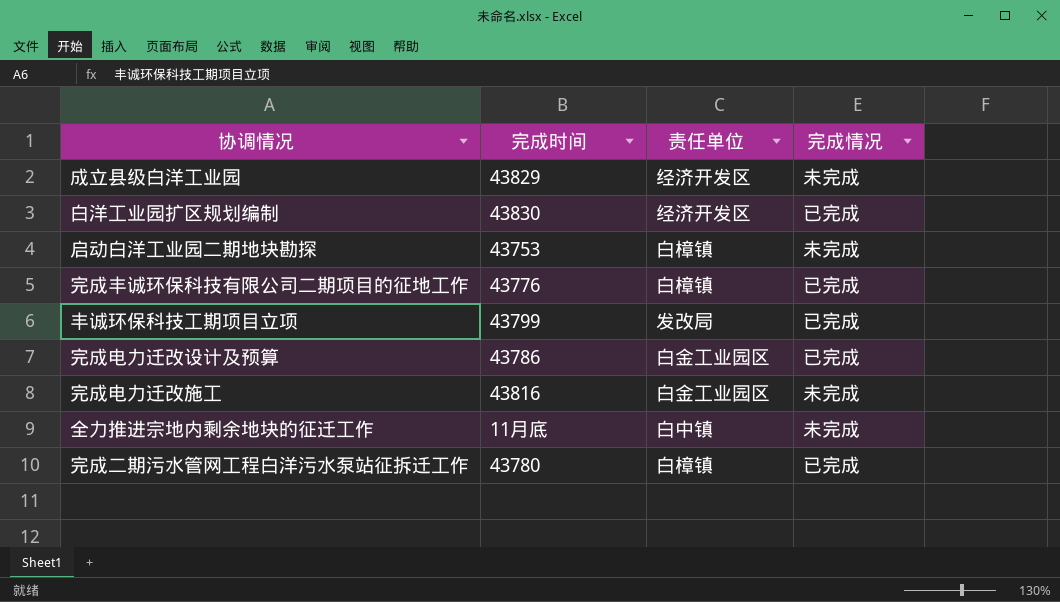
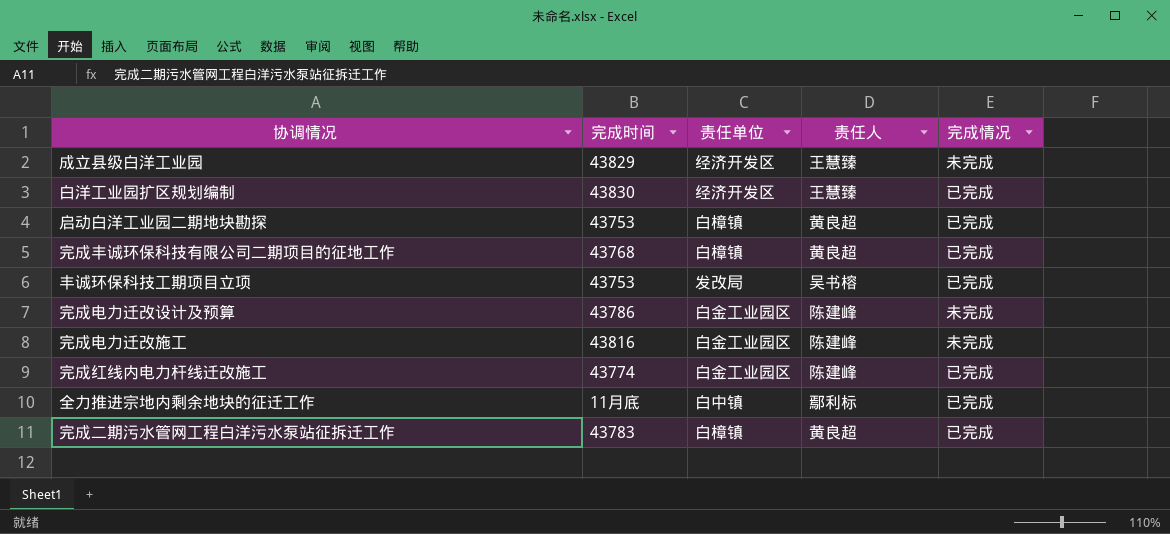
column 责任人 | position: none -> 4
启动白洋工业园二期地块勘探 | 完成情况: 未完成 -> 已完成
完成丰诚环保科技有限公司二期项目的征地工作 | 完成时间: 43776 -> 43768
丰诚环保科技工期项目立项 | 完成时间: 43799 -> 43753
完成电力迁改设计及预算 | 完成情况: 已完成 -> 未完成
row 完成红线内电力杆线迁改施工: none -> 43774 | 白金工业园区 | 陈建峰 | 已完成
全力推进宗地内剩余地块的征迁工作 | 完成情况: 未完成 -> 已完成
完成二期污水管网工程白洋污水泵站征拆迁工作 | 完成时间: 43780 -> 43783

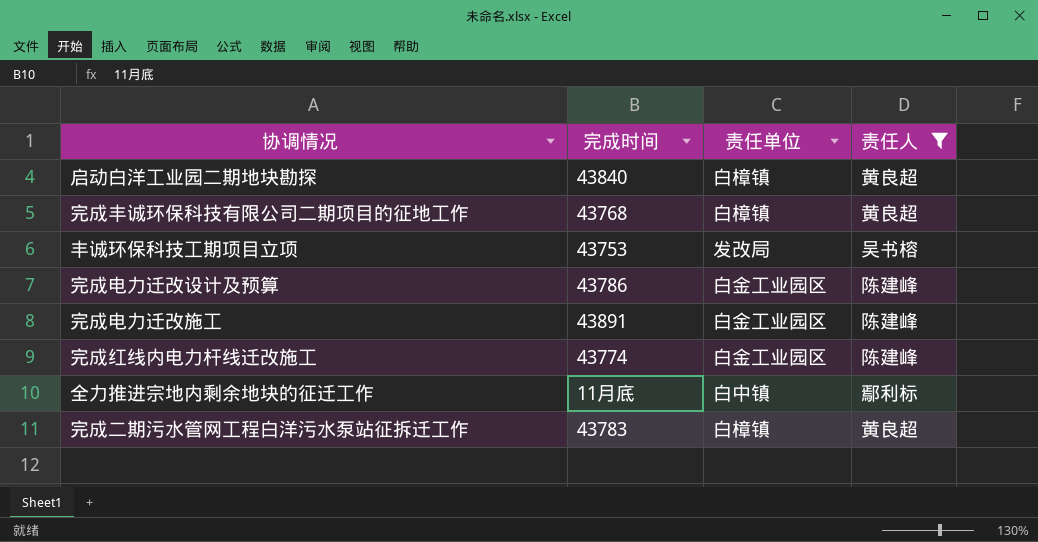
filter: none -> 责任人 != 王慧臻
column 完成情况 | position: 5 -> none
启动白洋工业园二期地块勘探 | 完成时间: 43753 -> 43840
完成电力迁改施工 | 完成时间: 43816 -> 43891

